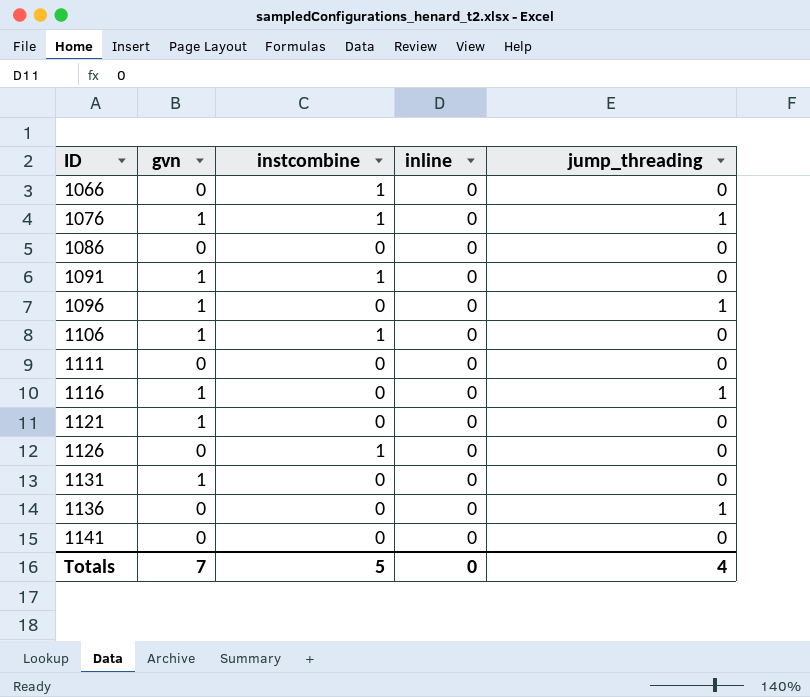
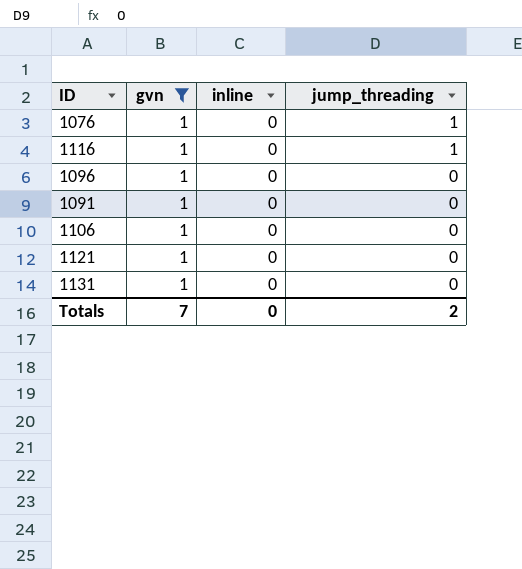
filter: none -> gvn = 1
row order: ID ascending -> jump_threading descending
column instcombine | position: 3 -> none
1096 | jump_threading: 1 -> 0
Totals | jump_threading: 4 -> 2

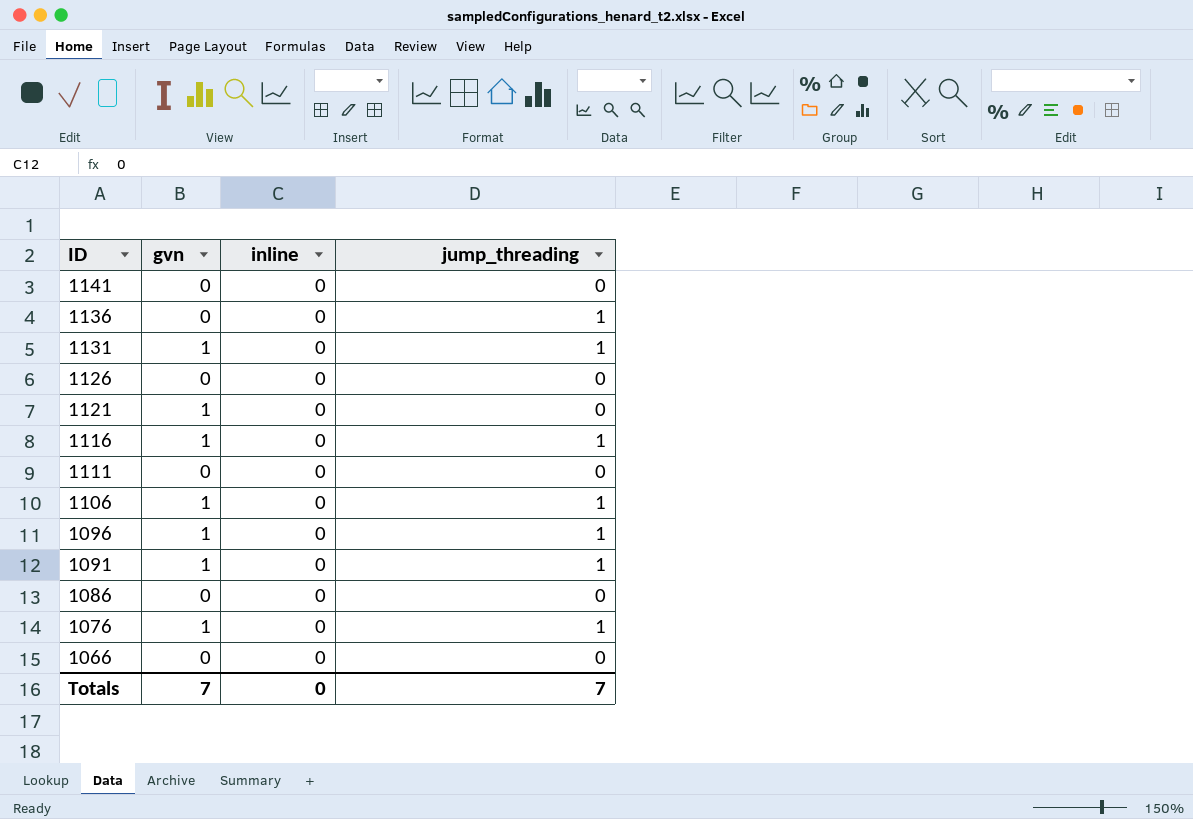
filter: gvn = 1 -> none
row order: jump_threading descending -> ID descending
1131 | jump_threading: 0 -> 1
1106 | jump_threading: 0 -> 1
1096 | jump_threading: 0 -> 1
1091 | jump_threading: 0 -> 1
Totals | jump_threading: 2 -> 7

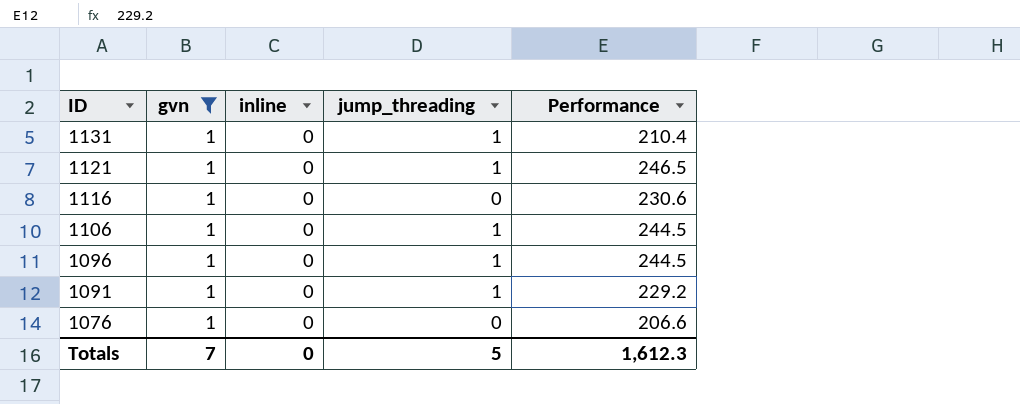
filter: none -> gvn = 1
column Performance | position: none -> 5
1121 | jump_threading: 0 -> 1
1116 | jump_threading: 1 -> 0
1076 | jump_threading: 1 -> 0
Totals | jump_threading: 7 -> 5

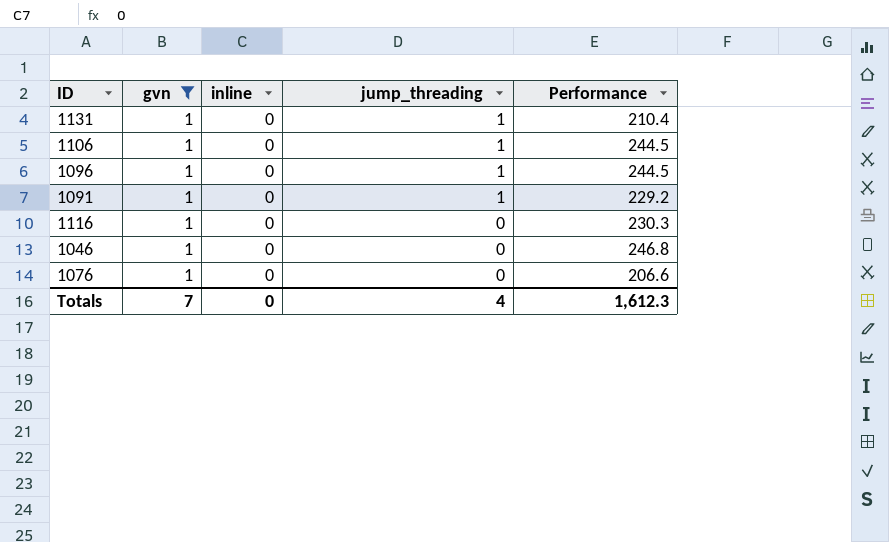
row order: ID descending -> jump_threading descending
row 1121: 1 | 0 | 1 | 246.5 -> none
1116 | Performance: 230.6 -> 230.3
row 1046: none -> 1 | 0 | 0 | 246.8
Totals | jump_threading: 5 -> 4

